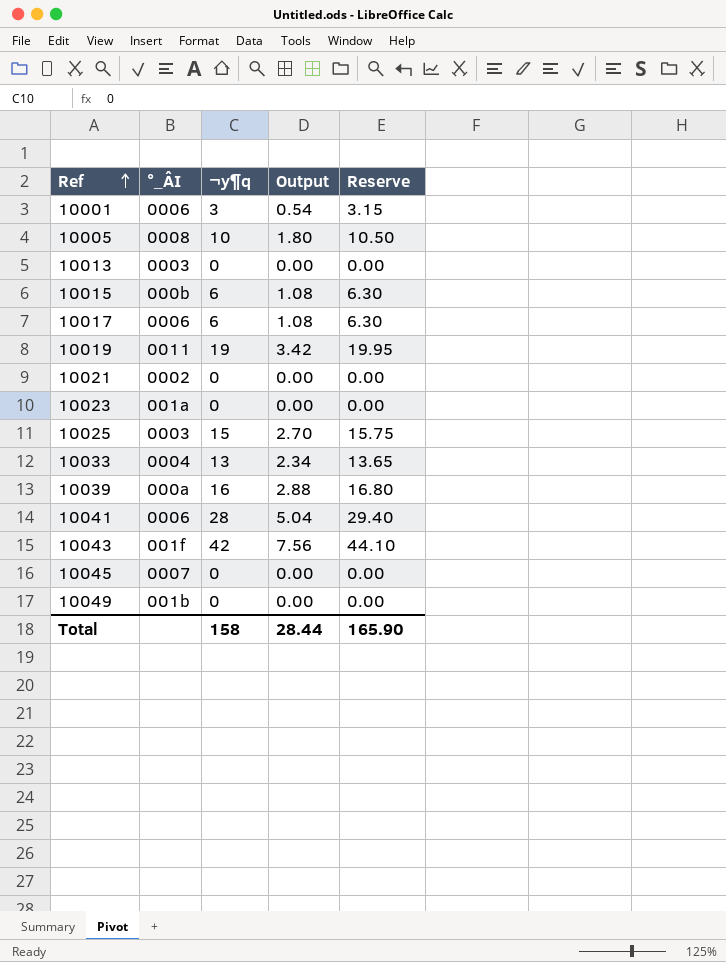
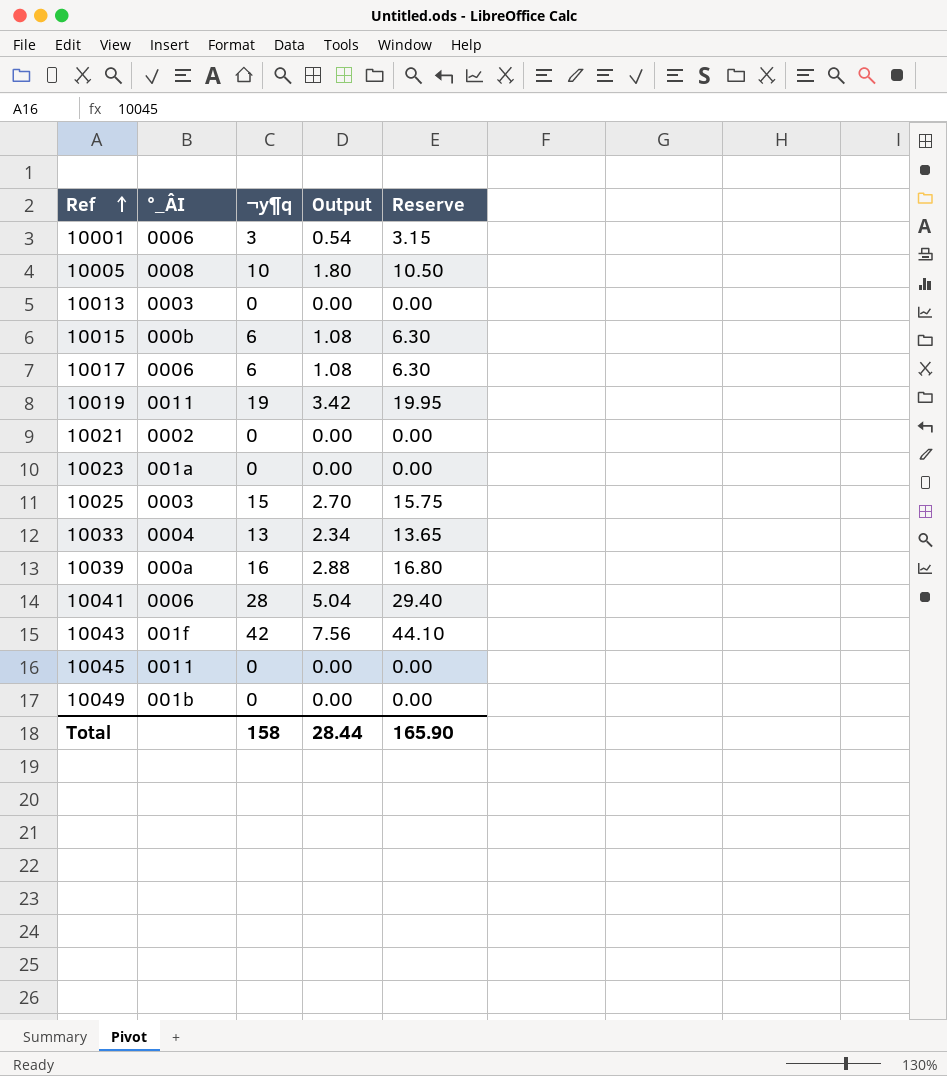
10045 | °_ÂI: 0007 -> 0011

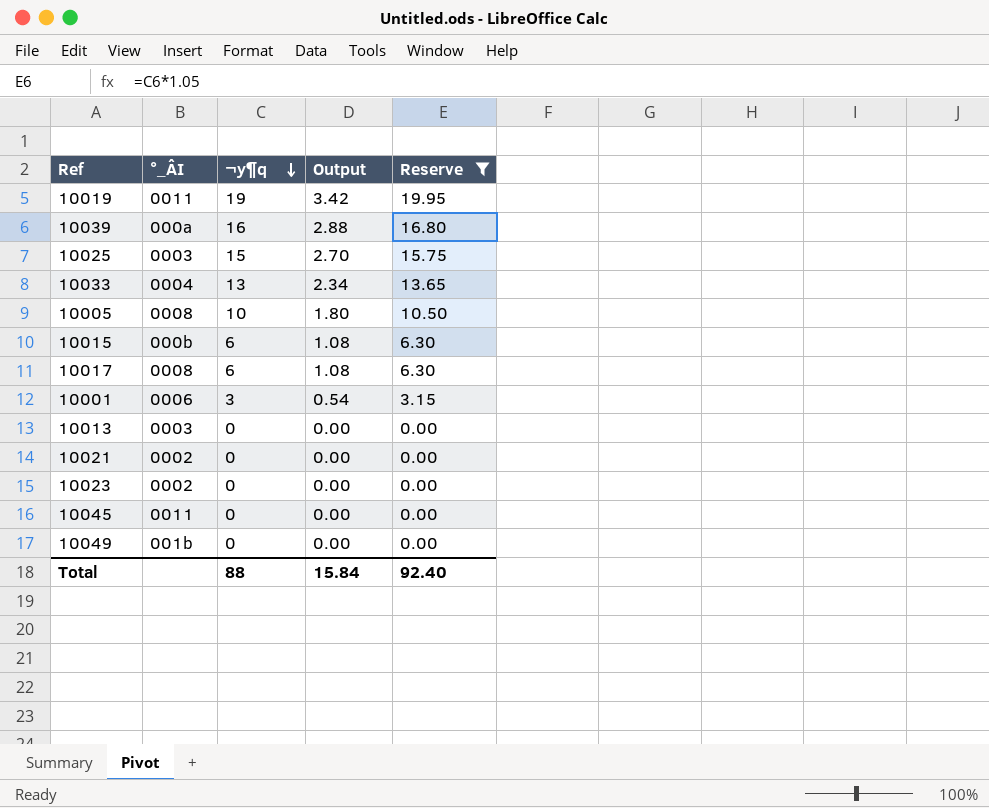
filter: none -> Reserve <= 19.95
row order: Ref ascending -> ¬y¶q descending
10017 | °_ÂI: 0006 -> 0008
10023 | °_ÂI: 001a -> 0002
Total | ¬y¶q: 158 -> 88
Total | Output: 28.44 -> 15.84
Total | Reserve: 165.90 -> 92.40

